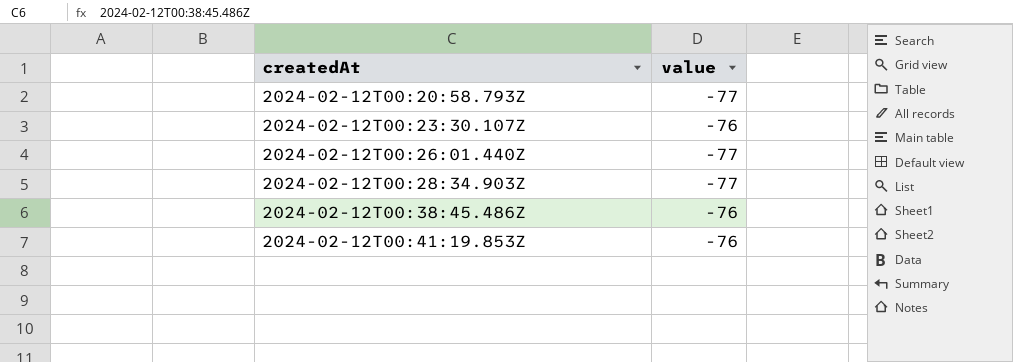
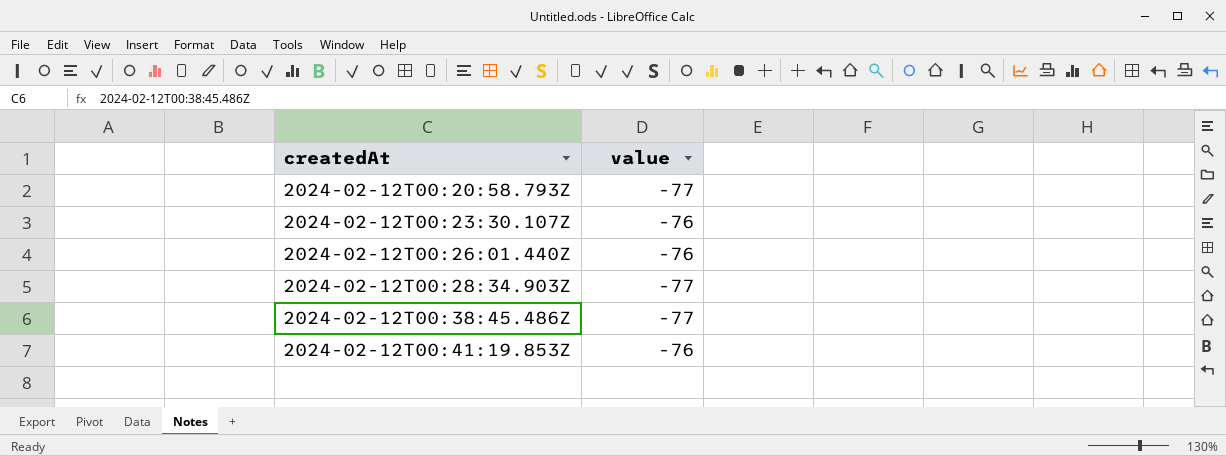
2024-02-12T00:26:01.440Z | value: -77 -> -76
2024-02-12T00:38:45.486Z | value: -76 -> -77

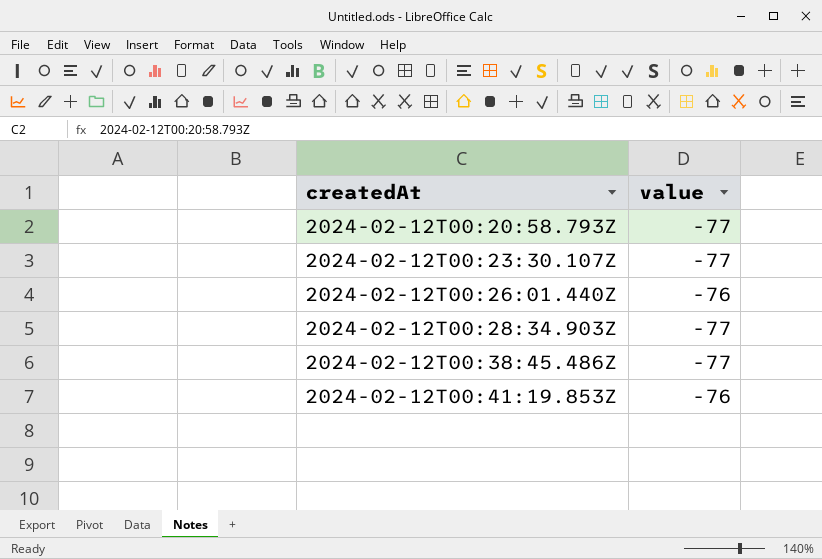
2024-02-12T00:23:30.107Z | value: -76 -> -77

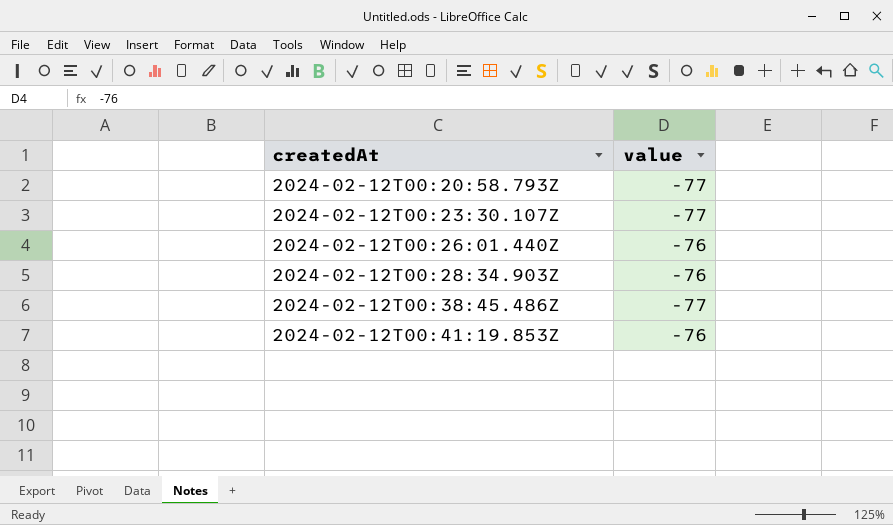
2024-02-12T00:28:34.903Z | value: -77 -> -76

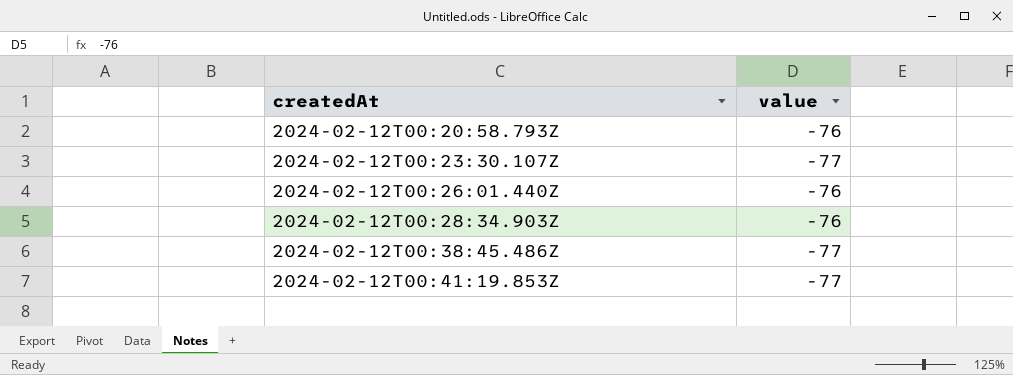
2024-02-12T00:20:58.793Z | value: -77 -> -76
2024-02-12T00:41:19.853Z | value: -76 -> -77

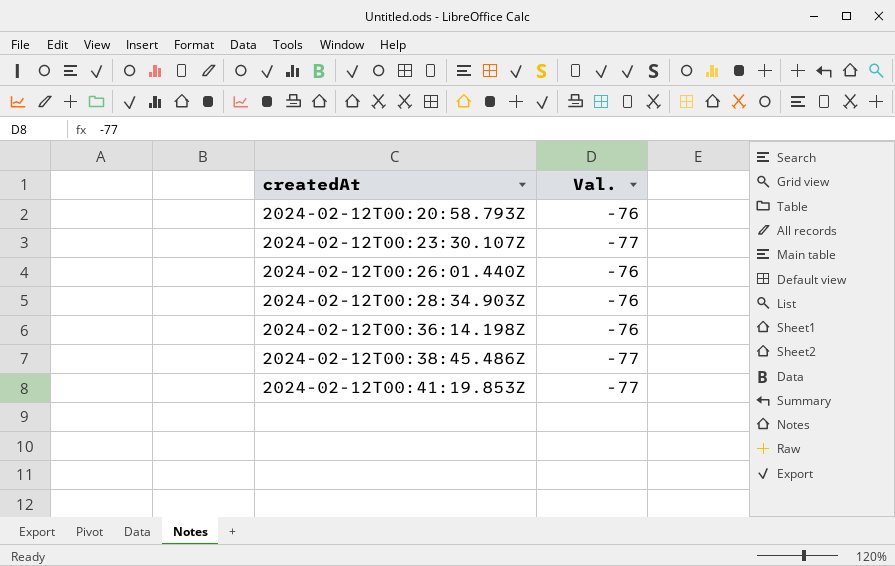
column name: value -> Val.
row 2024-02-12T00:36:14.198Z: none -> -76

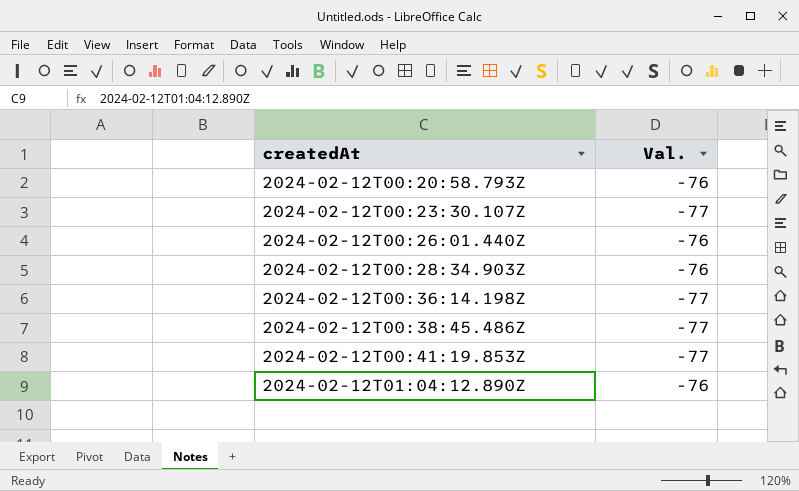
2024-02-12T00:36:14.198Z | Val.: -76 -> -77
row 2024-02-12T01:04:12.890Z: none -> -76

